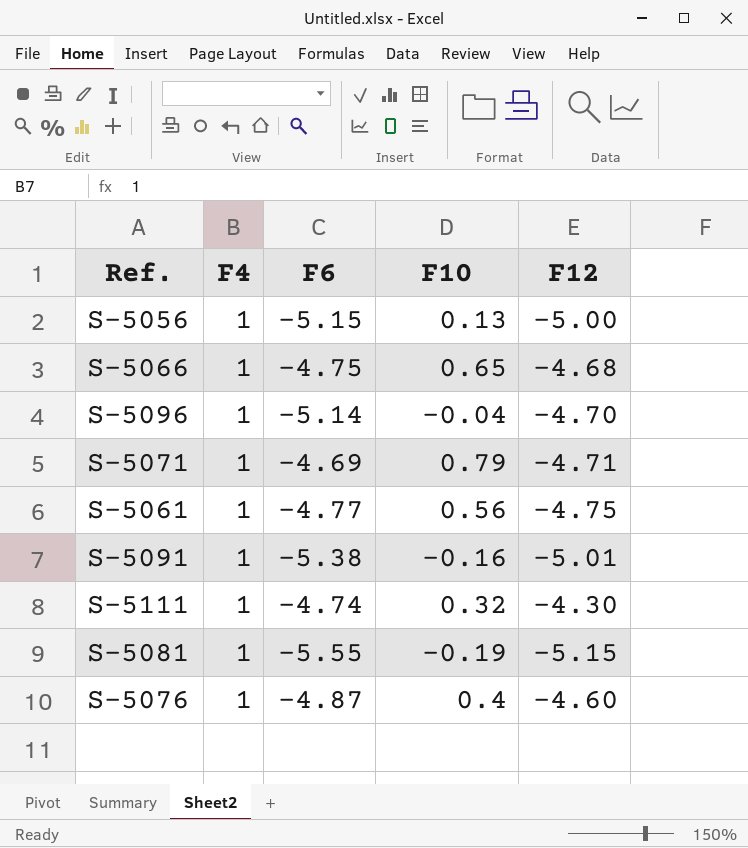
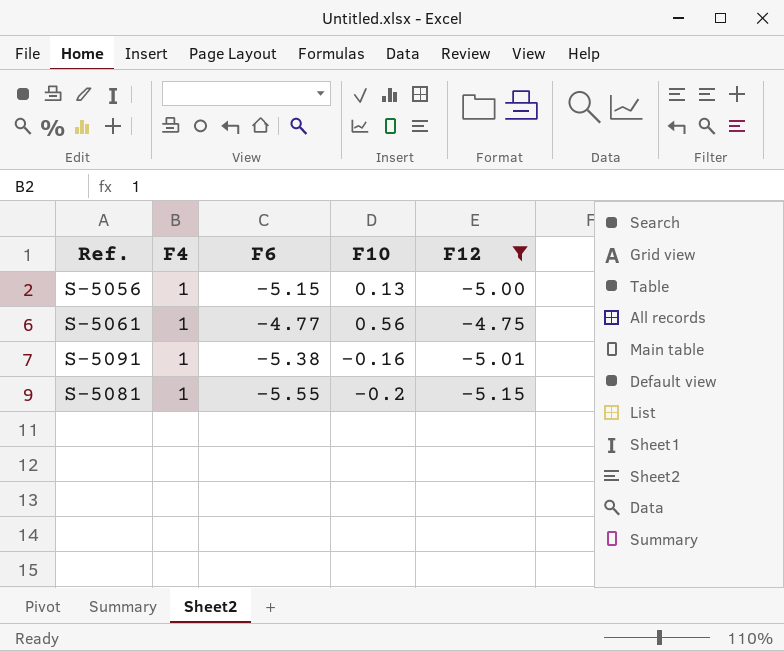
filter: none -> F12 <= -4.75
S-5081 | F10: -0.19 -> -0.2

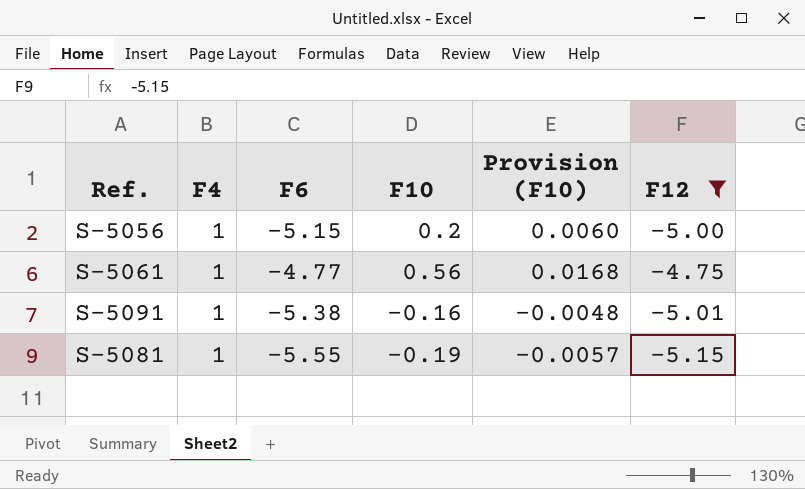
column Provision (F10) | formula: none -> [F10] * 0.03
S-5056 | F10: 0.13 -> 0.2
S-5081 | F10: -0.2 -> -0.19

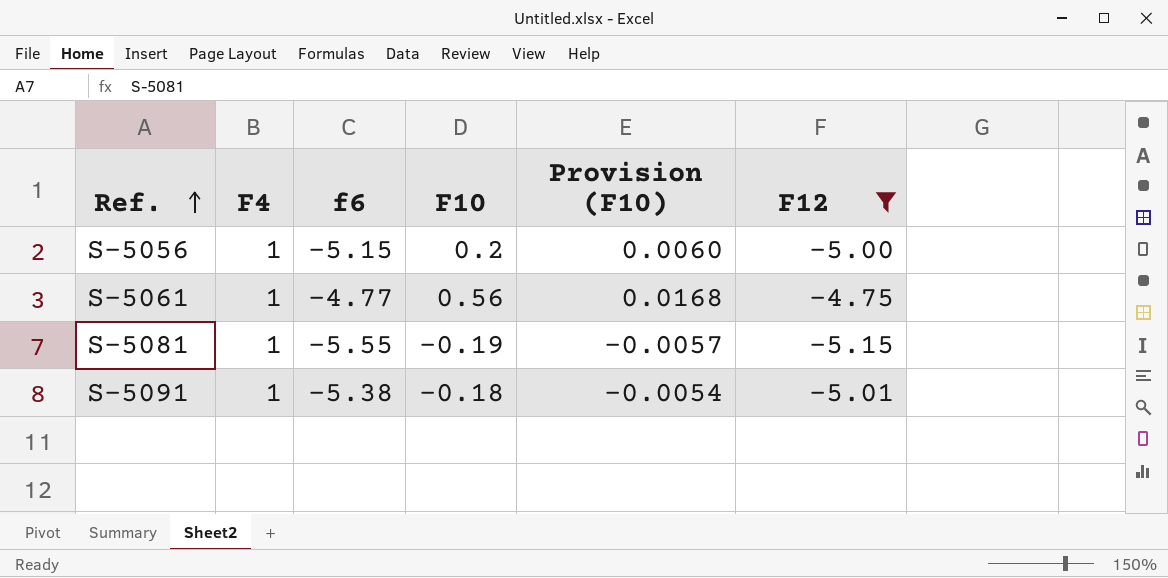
row order: none -> Ref. ascending
column name: F6 -> f6
S-5091 | F10: -0.16 -> -0.18
S-5091 | Provision (F10): -0.0048 -> -0.0054

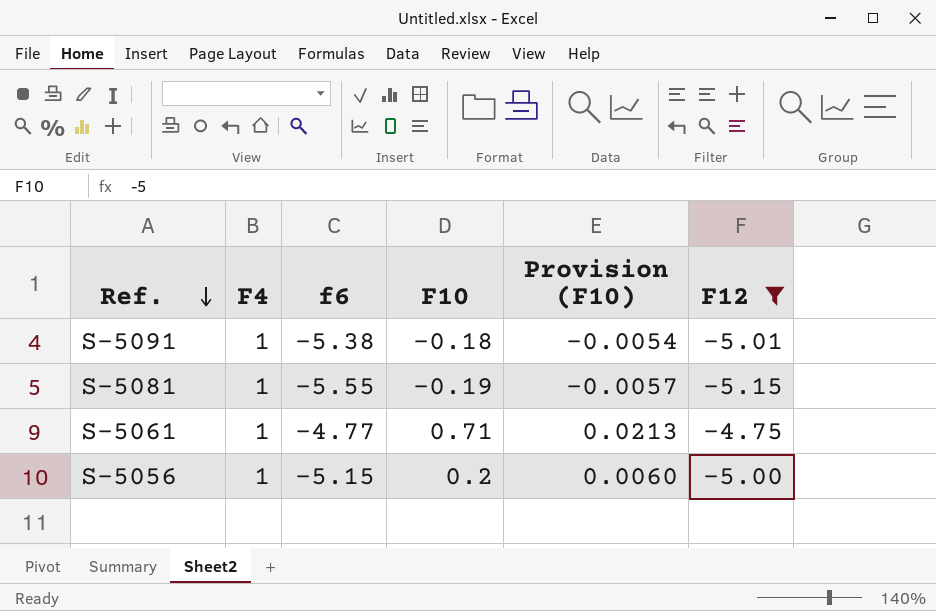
row order: Ref. ascending -> Ref. descending
S-5061 | F10: 0.56 -> 0.71
S-5061 | Provision (F10): 0.0168 -> 0.0213

